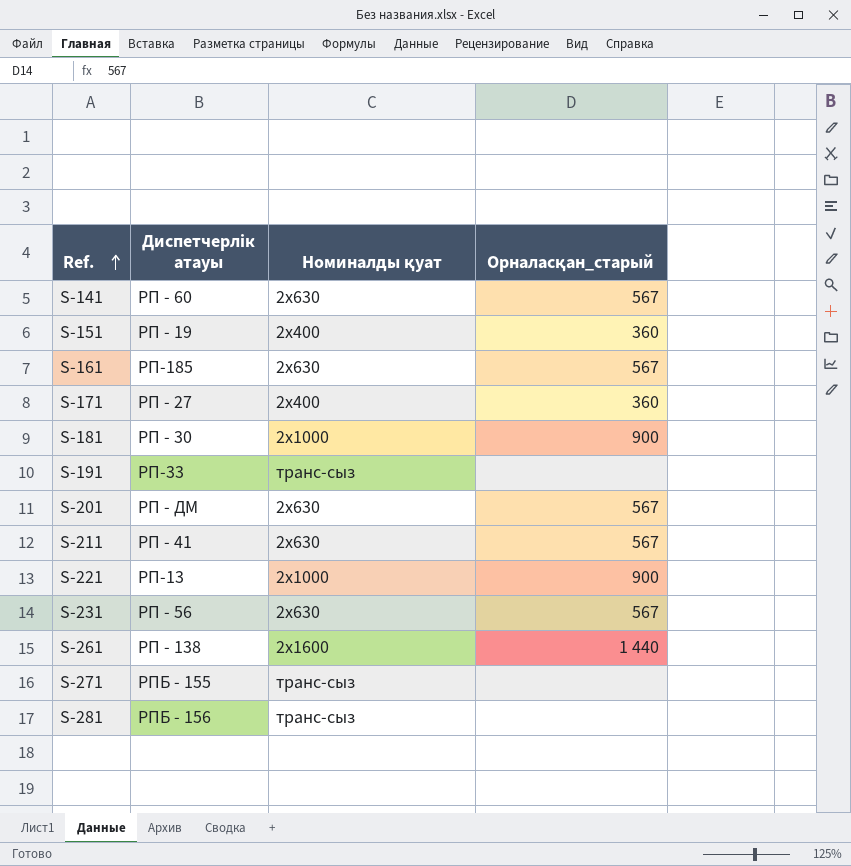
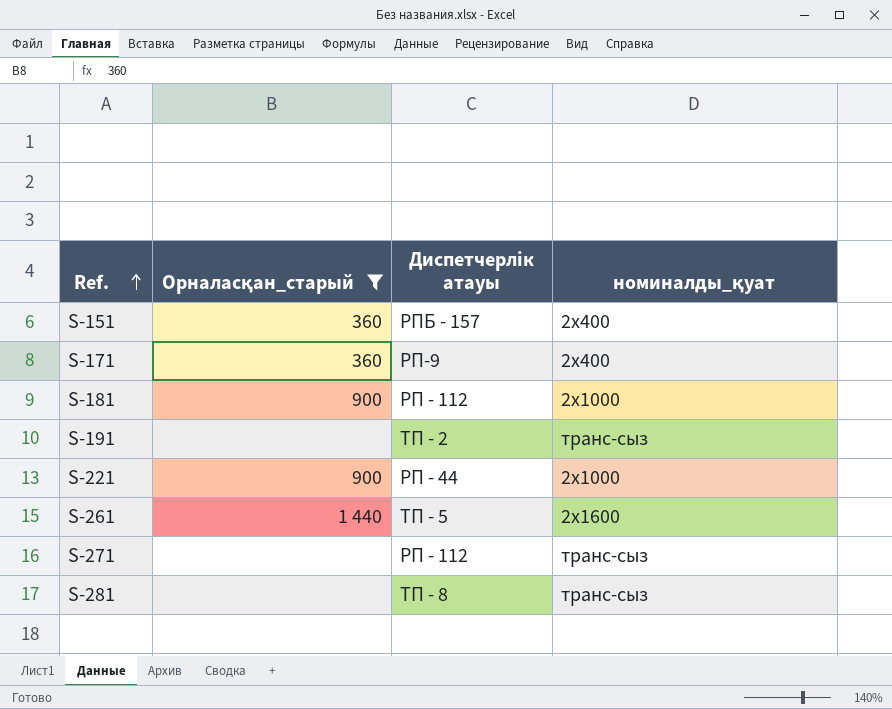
filter: none -> Орналасқан_старый != 567
column Орналасқан_старый | position: 4 -> 2
column name: Номиналды қуат -> номиналды_қуат
S-151 | Диспетчерлік атауы: РП - 19 -> РПБ - 157
S-171 | Диспетчерлік атауы: РП - 27 -> РП-9
S-181 | Диспетчерлік атауы: РП - 30 -> РП - 112
S-191 | Диспетчерлік атауы: РП-33 -> ТП - 2
S-221 | Диспетчерлік атауы: РП-13 -> РП - 44
S-261 | Диспетчерлік атауы: РП - 138 -> ТП - 5
S-271 | Диспетчерлік атауы: РПБ - 155 -> РП - 112
S-281 | Диспетчерлік атауы: РПБ - 156 -> ТП - 8

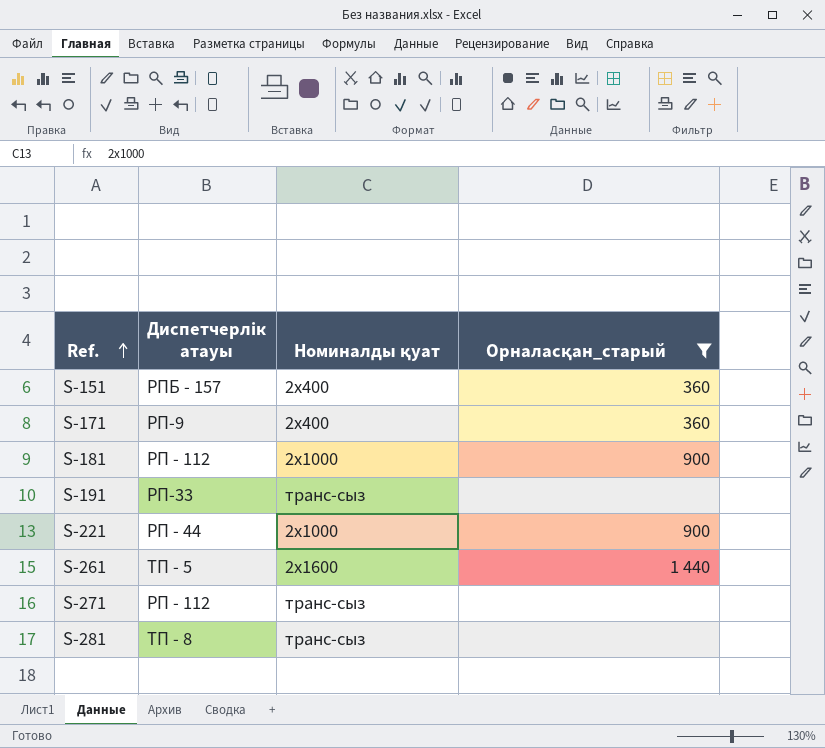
column name: номиналды_қуат -> Номиналды қуат
column Орналасқан_старый | position: 2 -> 4
S-191 | Диспетчерлік атауы: ТП - 2 -> РП-33

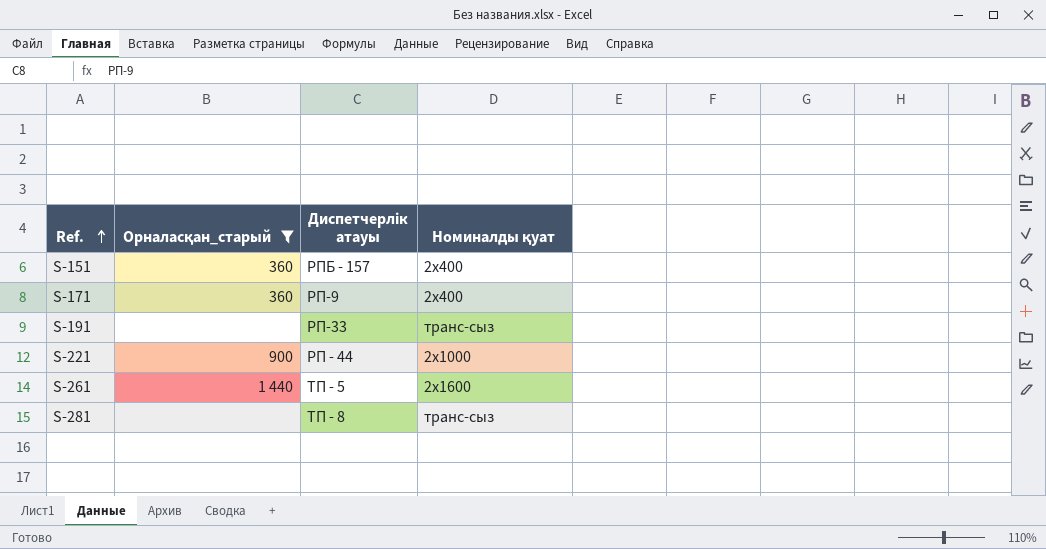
column Орналасқан_старый | position: 4 -> 2
row S-181: РП - 112 | 2х1000 | 900 -> none
row S-271: РП - 112 | транс-сыз | none -> none

